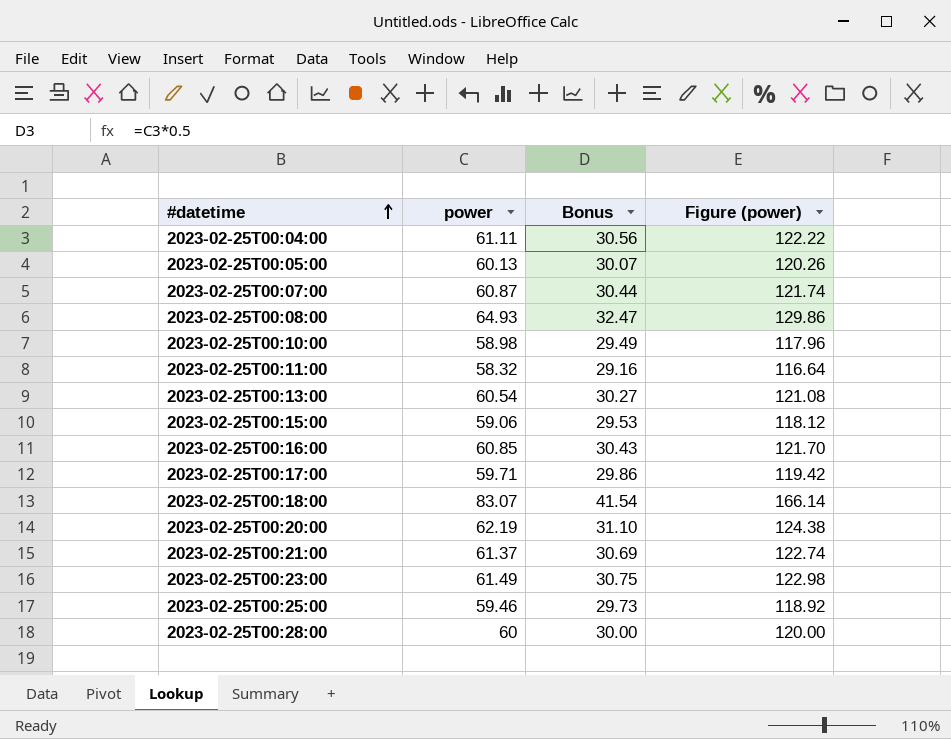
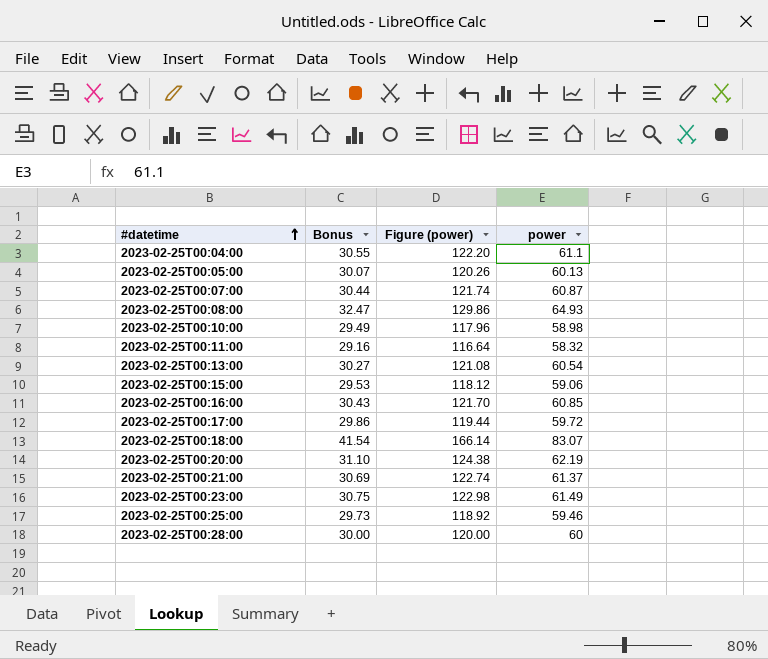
column power | position: 2 -> 4
2023-02-25T00:04:00 | Bonus: 30.56 -> 30.55
2023-02-25T00:04:00 | Figure (power): 122.22 -> 122.20
2023-02-25T00:04:00 | power: 61.11 -> 61.1
2023-02-25T00:17:00 | Figure (power): 119.42 -> 119.44
2023-02-25T00:17:00 | power: 59.71 -> 59.72

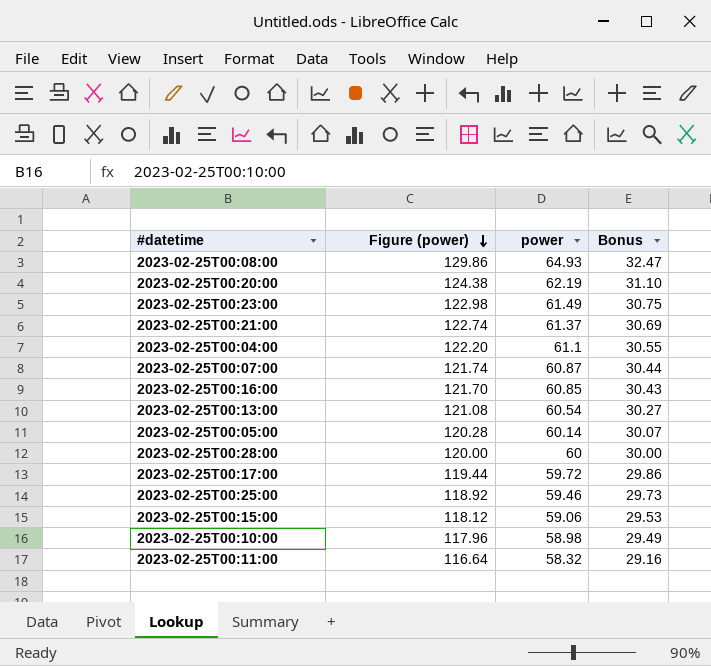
row order: #datetime ascending -> Figure (power) descending
column Bonus | position: 2 -> 4
row 2023-02-25T00:18:00: 41.54 | 166.14 | 83.07 -> none
2023-02-25T00:05:00 | Figure (power): 120.26 -> 120.28
2023-02-25T00:05:00 | power: 60.13 -> 60.14

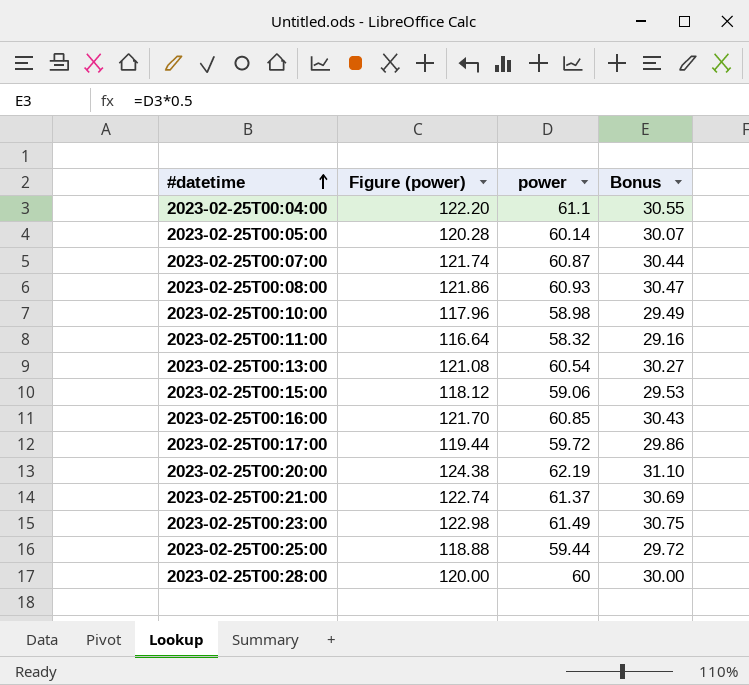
row order: Figure (power) descending -> #datetime ascending
2023-02-25T00:08:00 | Figure (power): 129.86 -> 121.86
2023-02-25T00:08:00 | power: 64.93 -> 60.93
2023-02-25T00:08:00 | Bonus: 32.47 -> 30.47
2023-02-25T00:25:00 | Figure (power): 118.92 -> 118.88
2023-02-25T00:25:00 | power: 59.46 -> 59.44
2023-02-25T00:25:00 | Bonus: 29.73 -> 29.72

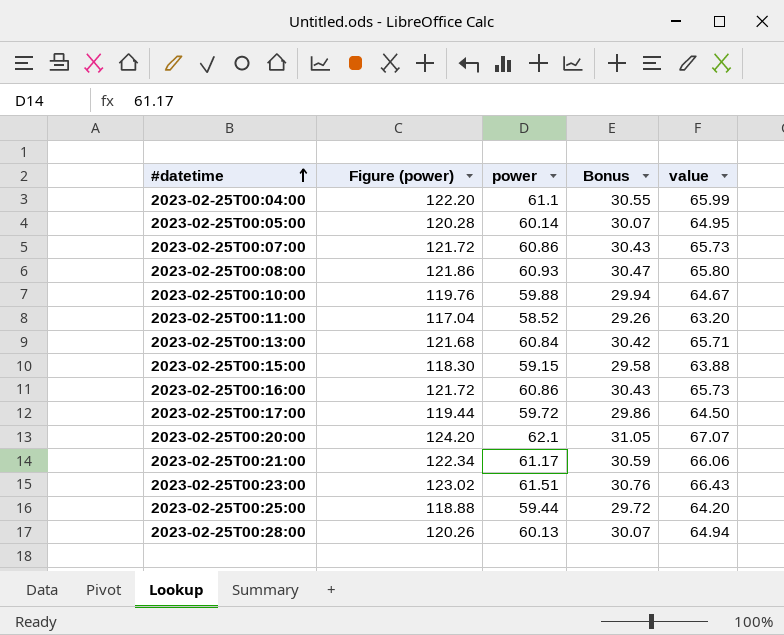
column value | formula: none -> [power] * 1.08
2023-02-25T00:07:00 | Figure (power): 121.74 -> 121.72
2023-02-25T00:07:00 | power: 60.87 -> 60.86
2023-02-25T00:07:00 | Bonus: 30.44 -> 30.43
2023-02-25T00:10:00 | Figure (power): 117.96 -> 119.76
2023-02-25T00:10:00 | power: 58.98 -> 59.88
2023-02-25T00:10:00 | Bonus: 29.49 -> 29.94
2023-02-25T00:11:00 | Figure (power): 116.64 -> 117.04
2023-02-25T00:11:00 | power: 58.32 -> 58.52
2023-02-25T00:11:00 | Bonus: 29.16 -> 29.26
2023-02-25T00:13:00 | Figure (power): 121.08 -> 121.68
2023-02-25T00:13:00 | power: 60.54 -> 60.84
2023-02-25T00:13:00 | Bonus: 30.27 -> 30.42
2023-02-25T00:15:00 | Figure (power): 118.12 -> 118.30
2023-02-25T00:15:00 | power: 59.06 -> 59.15
2023-02-25T00:15:00 | Bonus: 29.53 -> 29.58
2023-02-25T00:16:00 | Figure (power): 121.70 -> 121.72
2023-02-25T00:16:00 | power: 60.85 -> 60.86
2023-02-25T00:20:00 | Figure (power): 124.38 -> 124.20
2023-02-25T00:20:00 | power: 62.19 -> 62.1
2023-02-25T00:20:00 | Bonus: 31.10 -> 31.05
2023-02-25T00:21:00 | Figure (power): 122.74 -> 122.34
2023-02-25T00:21:00 | power: 61.37 -> 61.17
2023-02-25T00:21:00 | Bonus: 30.69 -> 30.59
2023-02-25T00:23:00 | Figure (power): 122.98 -> 123.02
2023-02-25T00:23:00 | power: 61.49 -> 61.51
2023-02-25T00:23:00 | Bonus: 30.75 -> 30.76
2023-02-25T00:28:00 | Figure (power): 120.00 -> 120.26
2023-02-25T00:28:00 | power: 60 -> 60.13
2023-02-25T00:28:00 | Bonus: 30.00 -> 30.07

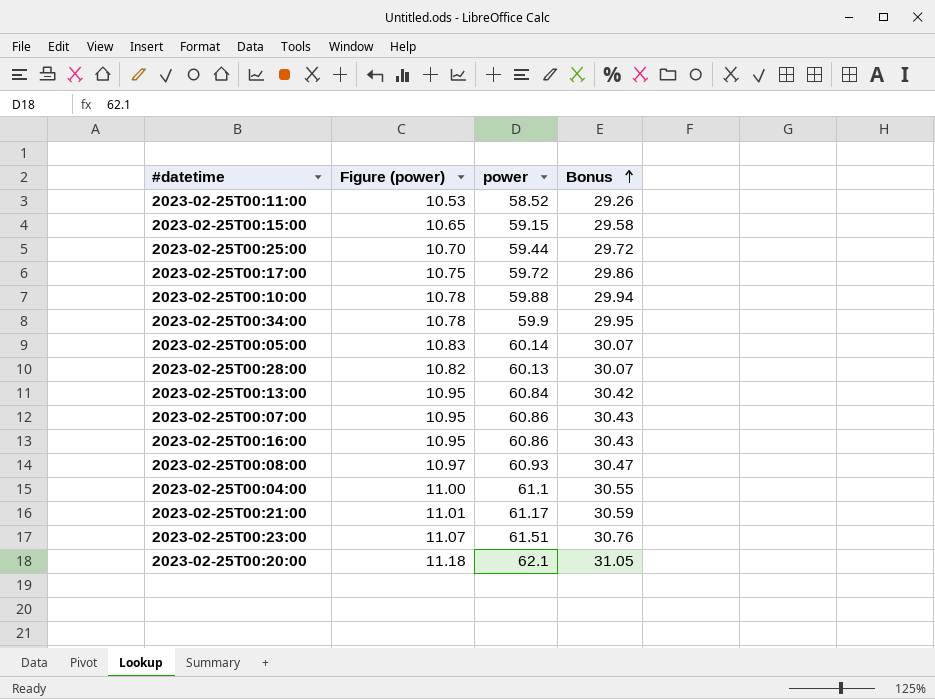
row order: #datetime ascending -> Bonus ascending
column value | formula: [power] * 1.08 -> none
column Figure (power) | formula: [power] * 2 -> [power] * 0.18
row 2023-02-25T00:34:00: none -> 10.78 | 59.9 | 29.95

